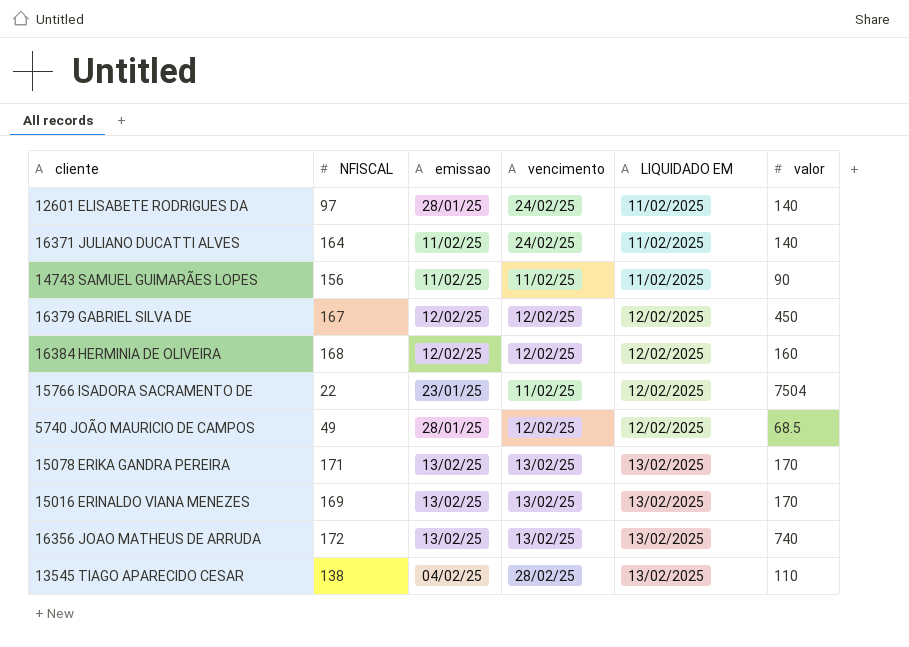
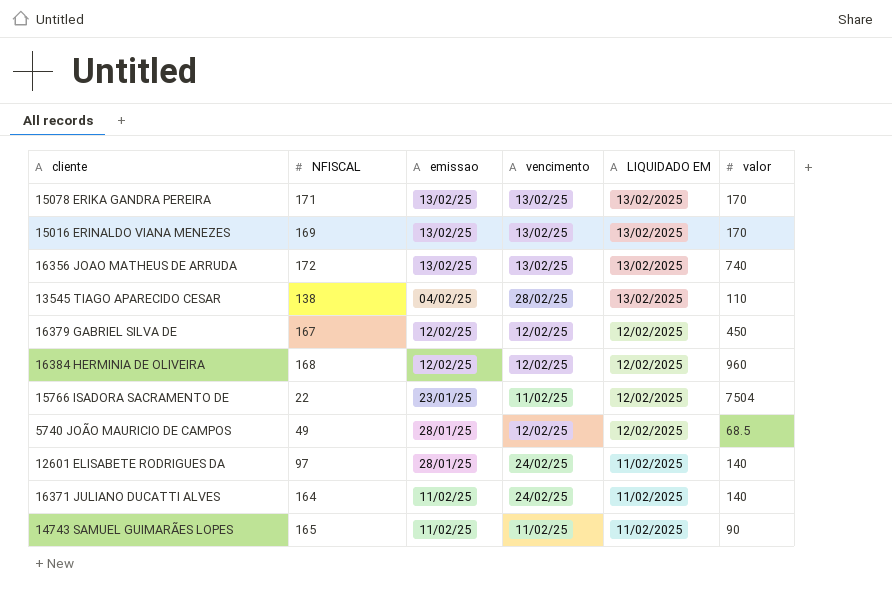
row order: LIQUIDADO EM ascending -> LIQUIDADO EM descending
16384 HERMINIA DE OLIVEIRA | valor: 160 -> 960
14743 SAMUEL GUIMARÃES LOPES | NFISCAL: 156 -> 165

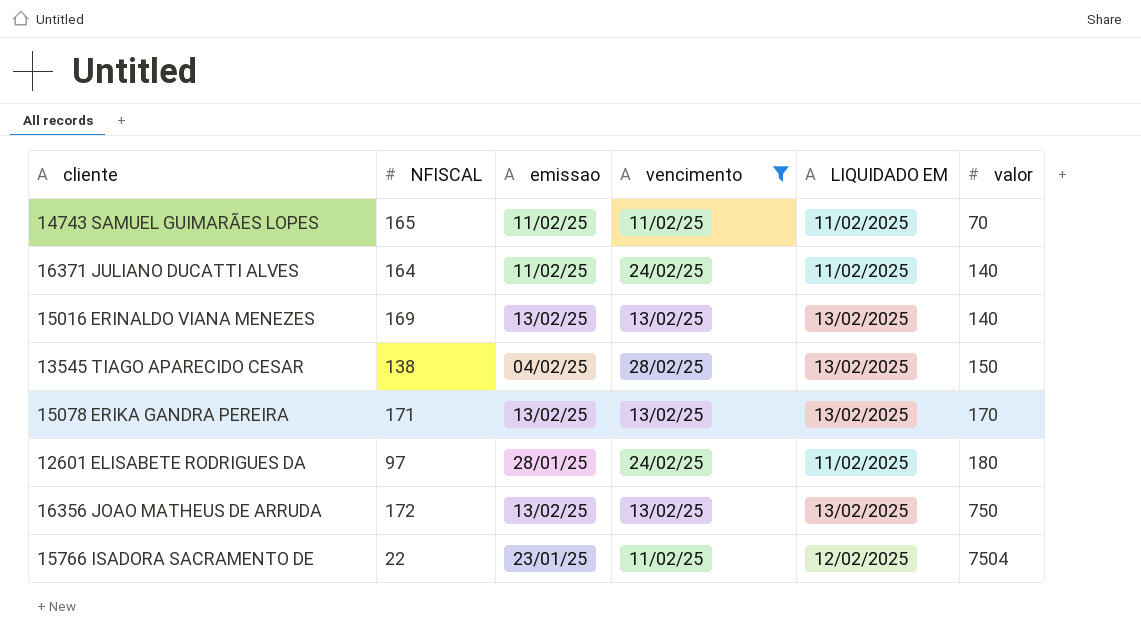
filter: none -> vencimento != 12/02/25
row order: LIQUIDADO EM descending -> valor ascending
14743 SAMUEL GUIMARÃES LOPES | valor: 90 -> 70
15016 ERINALDO VIANA MENEZES | valor: 170 -> 140
13545 TIAGO APARECIDO CESAR | valor: 110 -> 150
12601 ELISABETE RODRIGUES DA | valor: 140 -> 180
16356 JOAO MATHEUS DE ARRUDA | valor: 740 -> 750

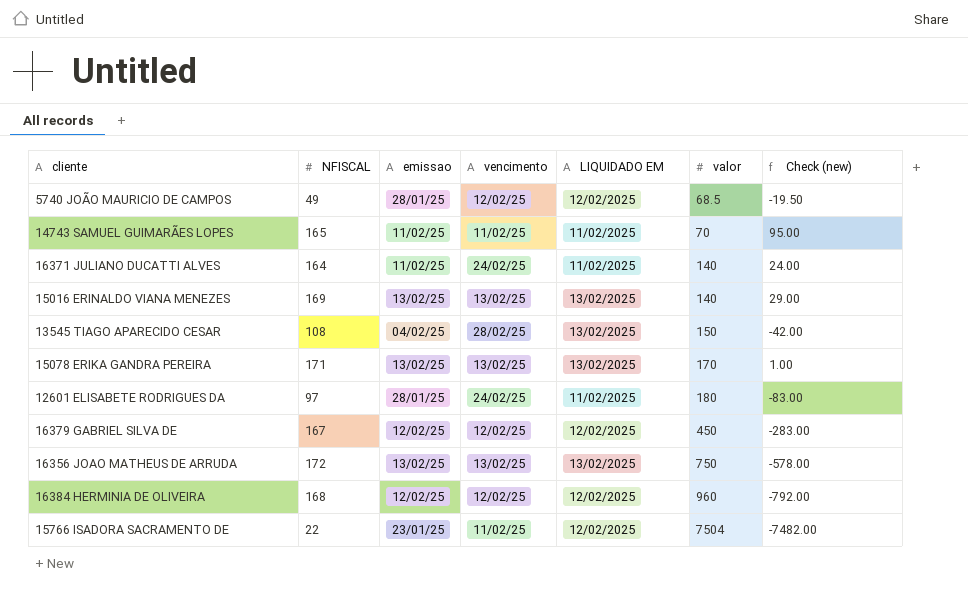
filter: vencimento != 12/02/25 -> none
column Check (new) | formula: none -> [NFISCAL] - [valor]
13545 TIAGO APARECIDO CESAR | NFISCAL: 138 -> 108

